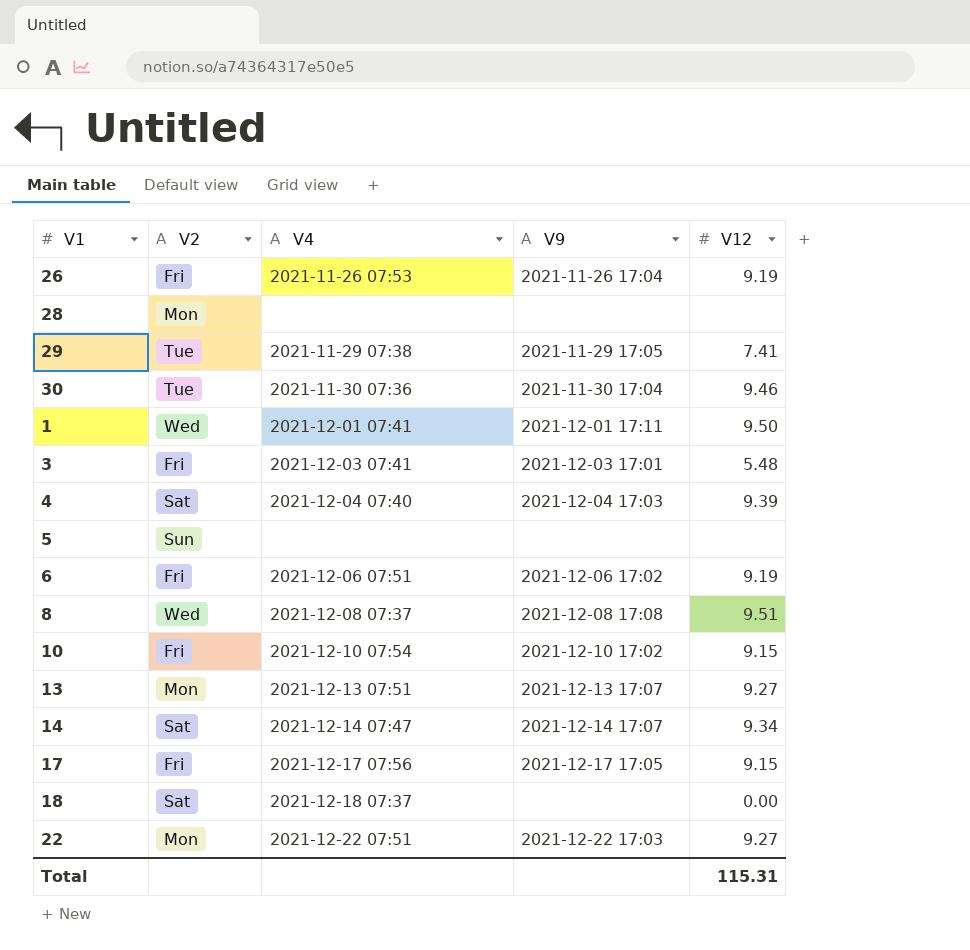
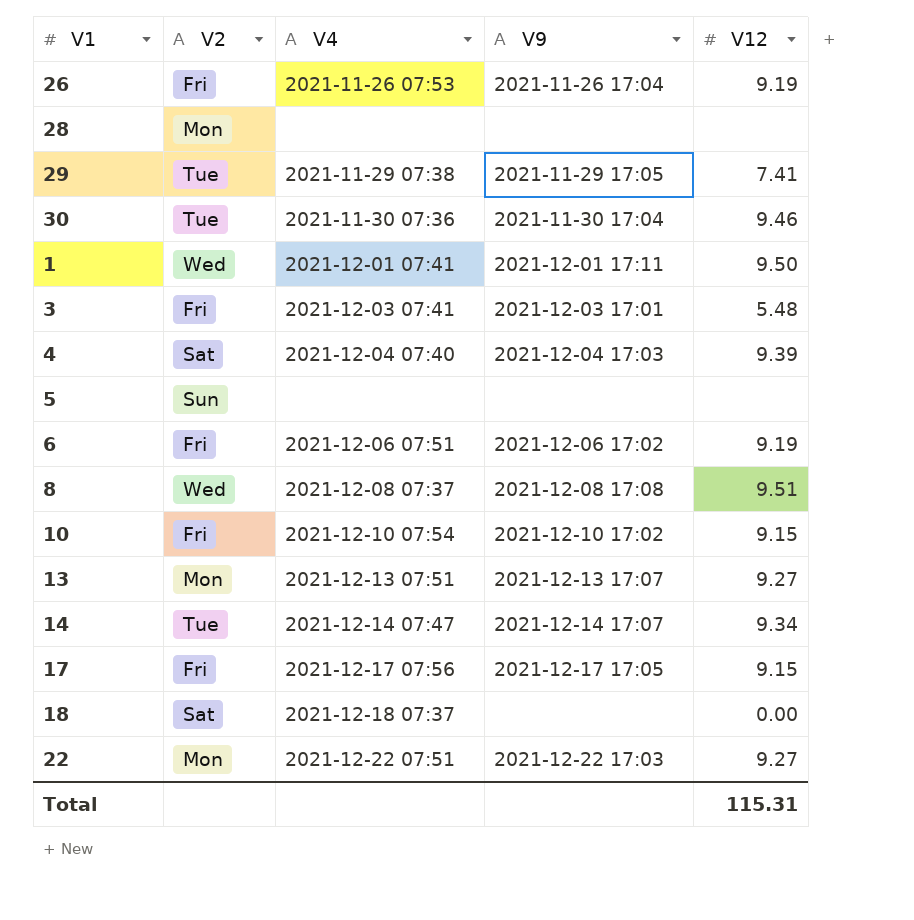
14 | V2: Sat -> Tue

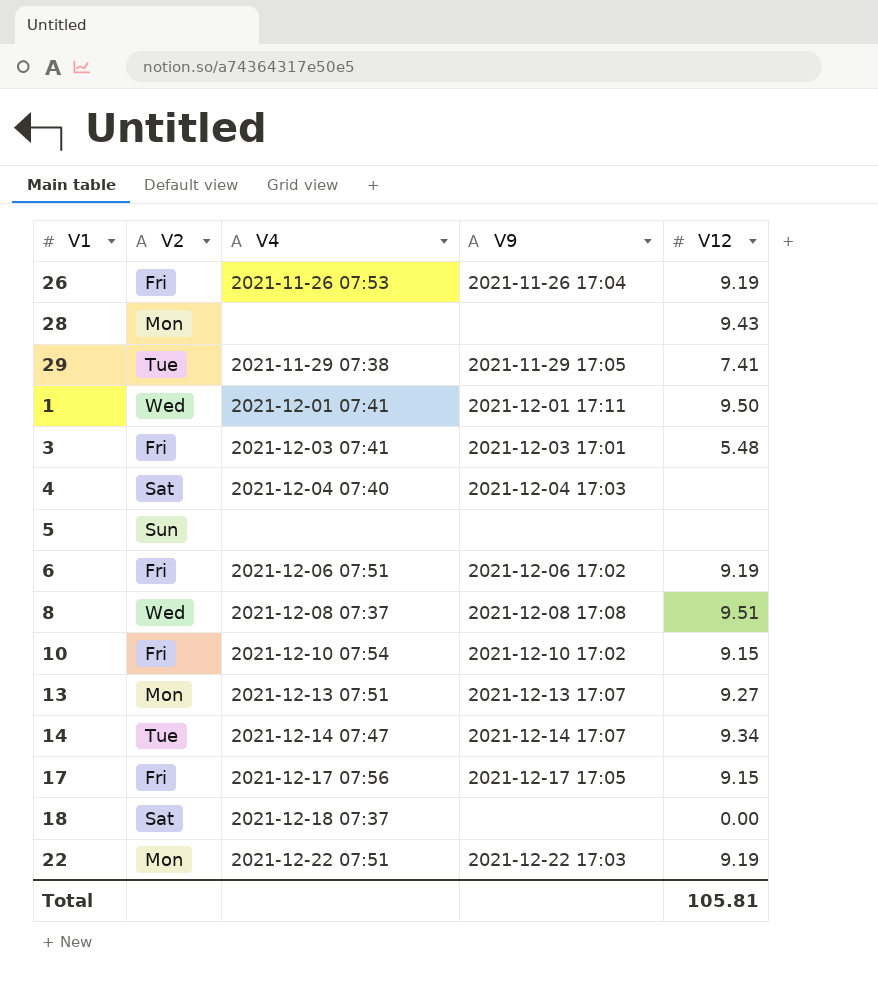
row 30: Tue | 2021-11-30 07:36 | 2021-11-30 17:04 | 9.46 -> none
28 | V12: none -> 9.43
4 | V12: 9.39 -> none
22 | V12: 9.27 -> 9.19
Total | V12: 115.31 -> 105.81

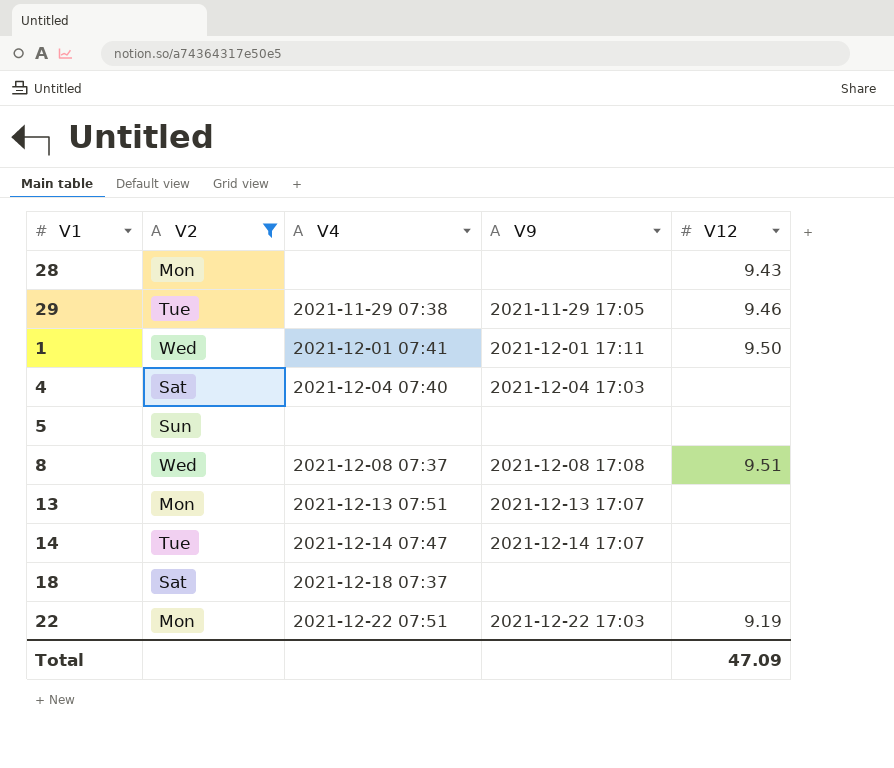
filter: none -> V2 != Fri
29 | V12: 7.41 -> 9.46
13 | V12: 9.27 -> none
14 | V12: 9.34 -> none
18 | V12: 0.00 -> none
Total | V12: 105.81 -> 47.09

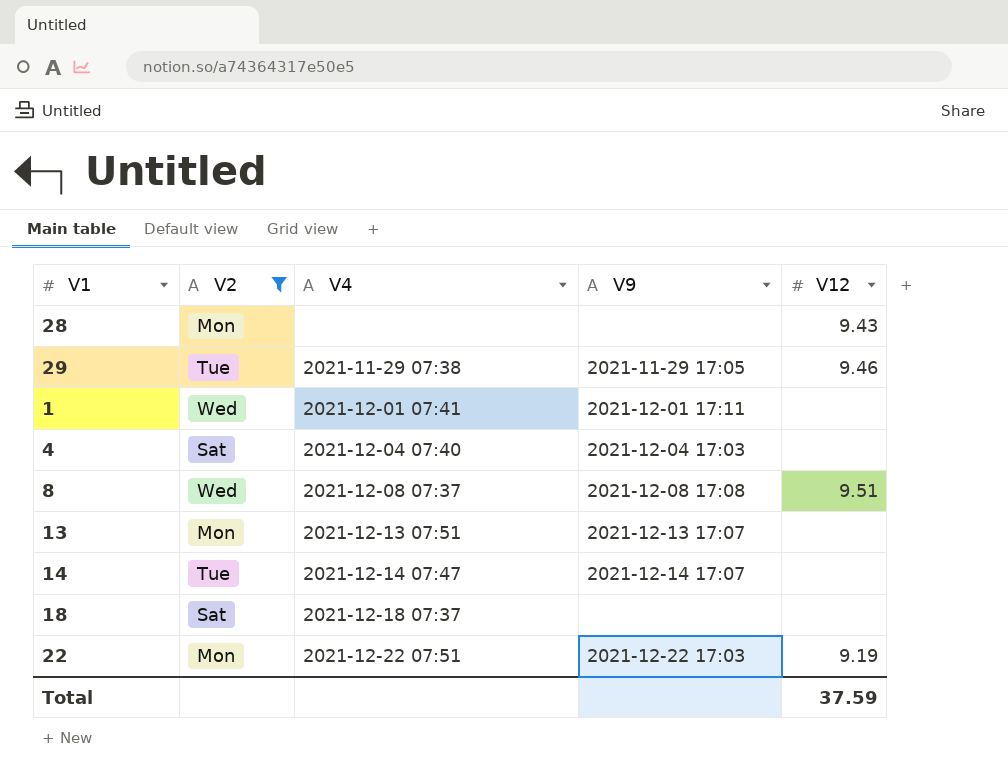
row 5: Sun | none | none | none -> none
1 | V12: 9.50 -> none
Total | V12: 47.09 -> 37.59

